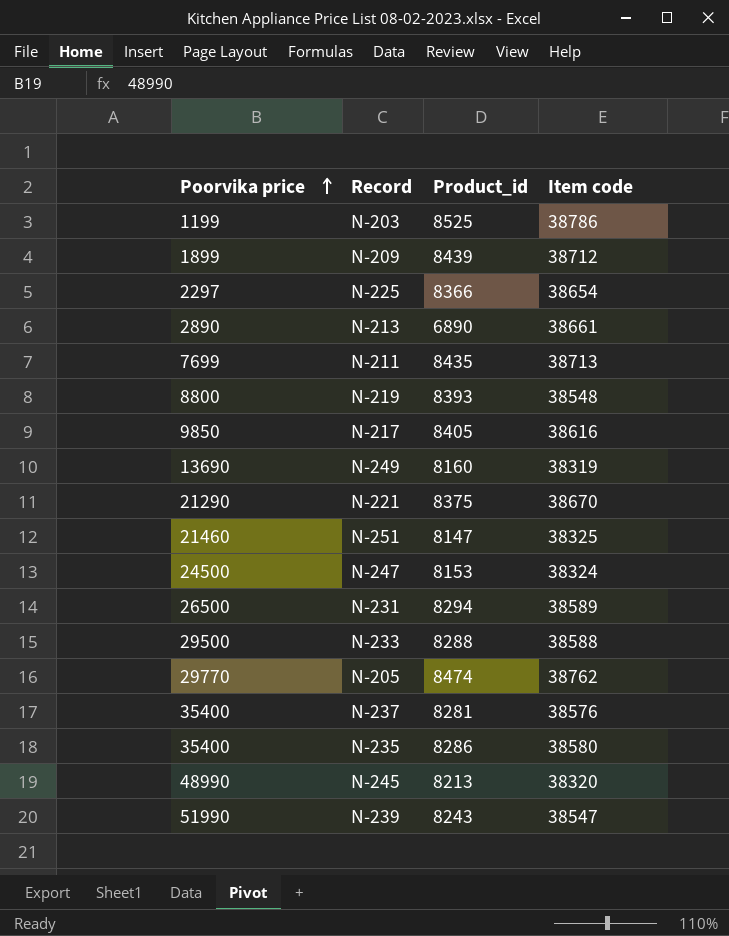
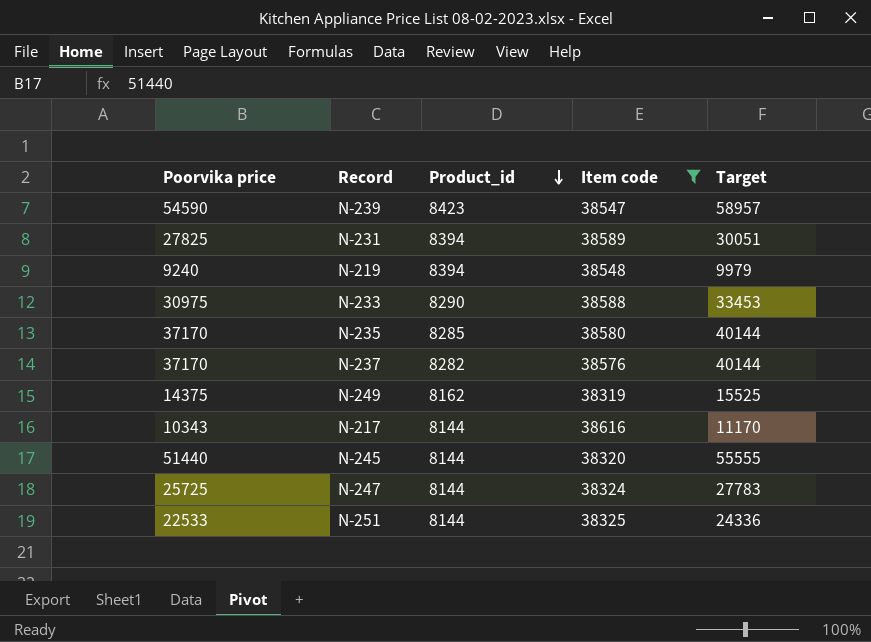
filter: none -> Item code <= 38616
row order: Poorvika price ascending -> Product_id descending
column Target | formula: none -> [Poorvika price] * 1.08
N-239 | Poorvika price: 51990 -> 54590
N-239 | Product_id: 8243 -> 8423
N-231 | Poorvika price: 26500 -> 27825
N-231 | Product_id: 8294 -> 8394
N-219 | Poorvika price: 8800 -> 9240
N-219 | Product_id: 8393 -> 8394
N-233 | Poorvika price: 29500 -> 30975
N-233 | Product_id: 8288 -> 8290
N-235 | Poorvika price: 35400 -> 37170
N-235 | Product_id: 8286 -> 8285
N-237 | Poorvika price: 35400 -> 37170
N-237 | Product_id: 8281 -> 8282
N-249 | Poorvika price: 13690 -> 14375
N-249 | Product_id: 8160 -> 8162
N-217 | Poorvika price: 9850 -> 10343
N-217 | Product_id: 8405 -> 8144
N-245 | Poorvika price: 48990 -> 51440
N-245 | Product_id: 8213 -> 8144
N-247 | Poorvika price: 24500 -> 25725
N-247 | Product_id: 8153 -> 8144
N-251 | Poorvika price: 21460 -> 22533
N-251 | Product_id: 8147 -> 8144

